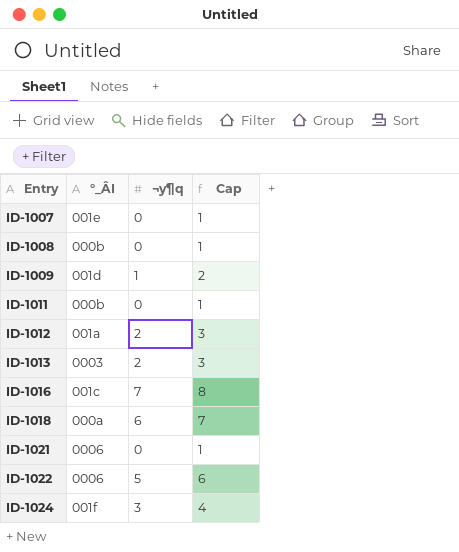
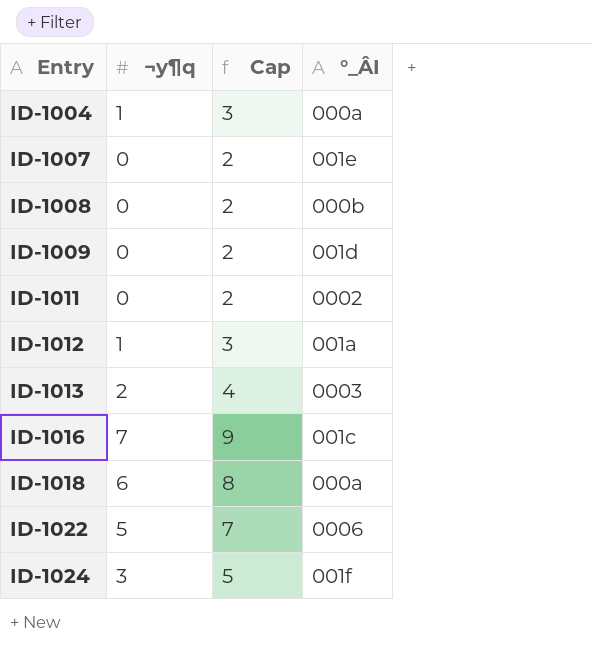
column Cap | formula: [¬y¶q] + 1 -> [¬y¶q] + 2
column °_ÂI | position: 2 -> 4
row ID-1021: 0006 | 0 | 1 -> none
row ID-1004: none -> 1 | 3 | 000a
ID-1009 | ¬y¶q: 1 -> 0
ID-1011 | °_ÂI: 000b -> 0002
ID-1012 | ¬y¶q: 2 -> 1

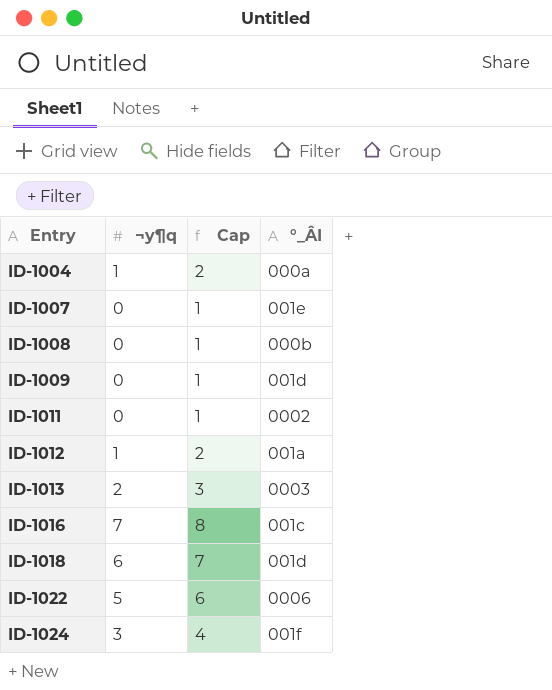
column Cap | formula: [¬y¶q] + 2 -> [¬y¶q] + 1
ID-1018 | °_ÂI: 000a -> 001d

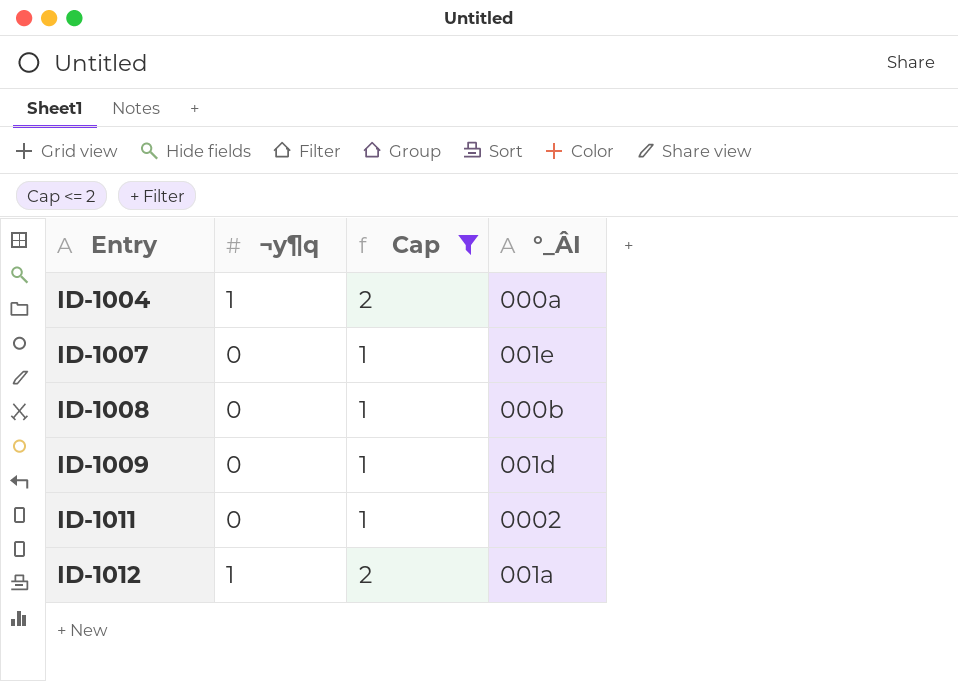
filter: none -> Cap <= 2

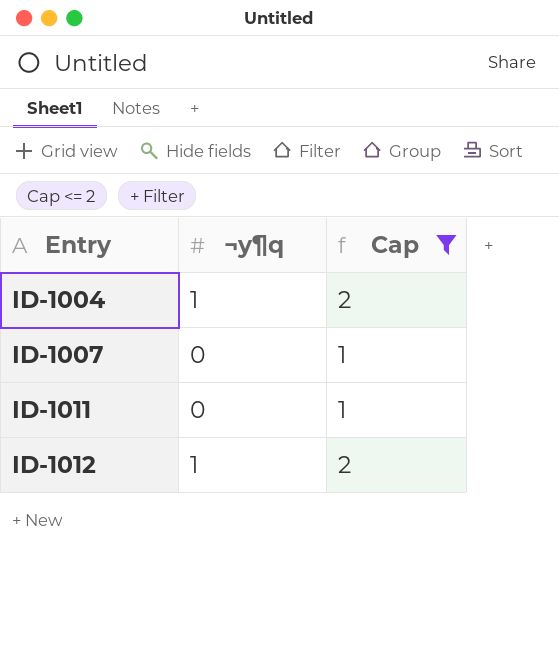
column °_ÂI | position: 4 -> none
row ID-1008: 0 | 1 | 000b -> none
row ID-1009: 0 | 1 | 001d -> none

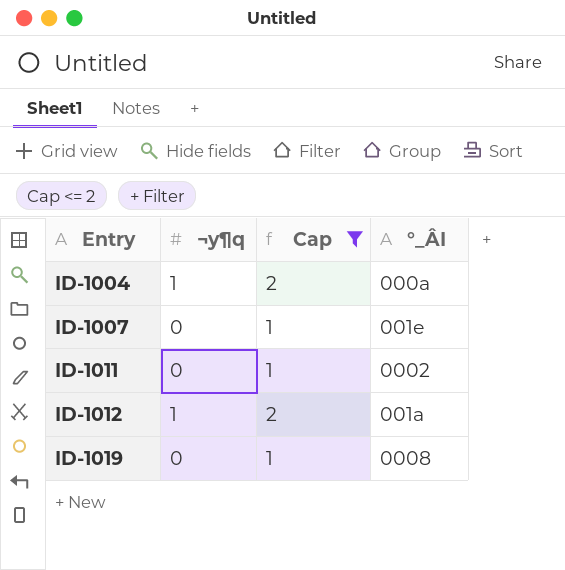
column °_ÂI | position: none -> 4
row ID-1019: none -> 0 | 1 | 0008

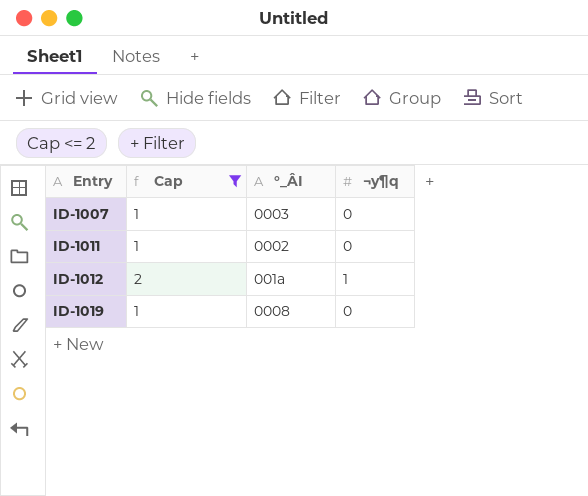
column ¬y¶q | position: 2 -> 4
row ID-1004: 1 | 2 | 000a -> none
ID-1007 | °_ÂI: 001e -> 0003

